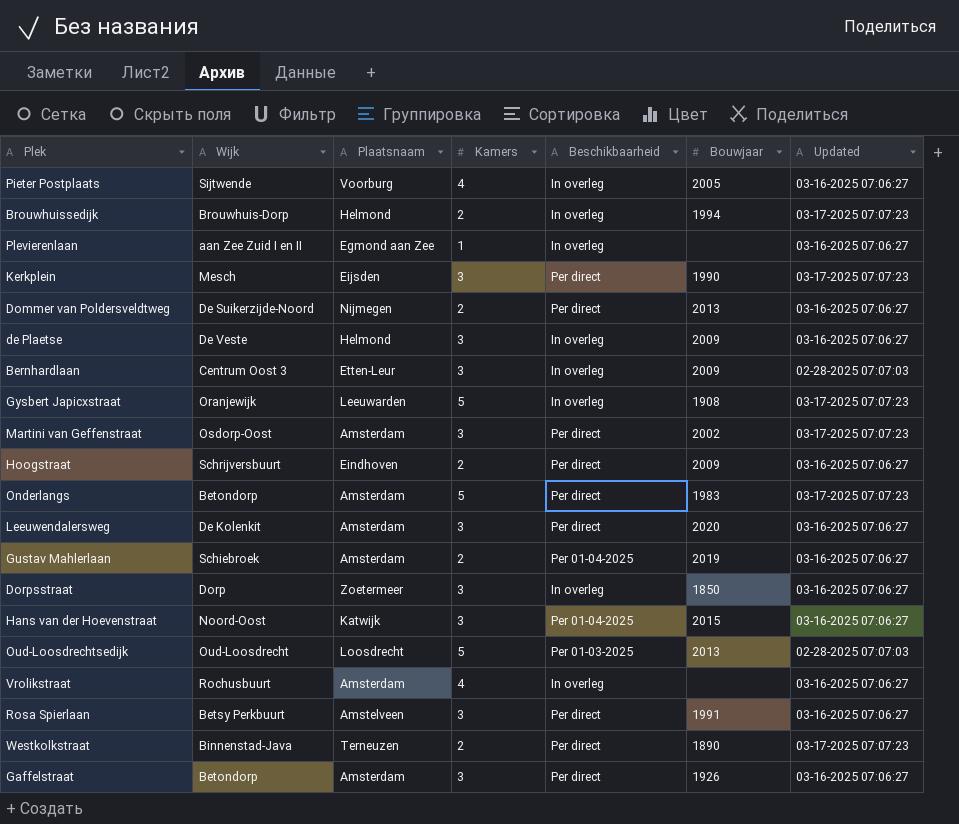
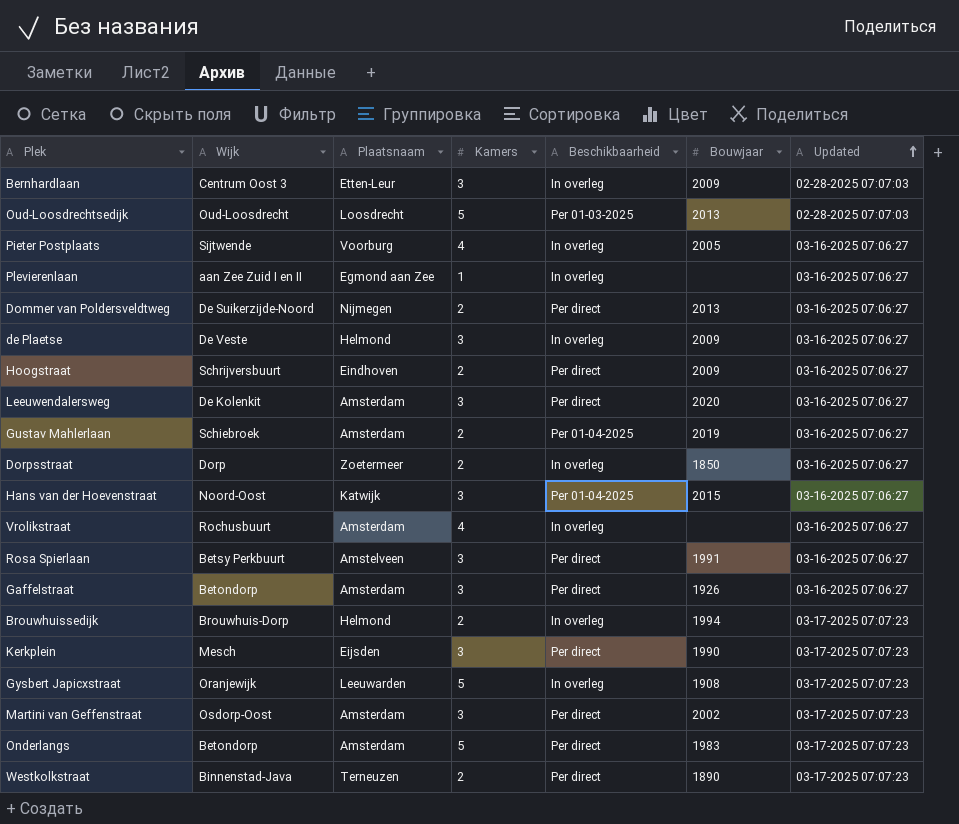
row order: none -> Updated ascending
Dorpsstraat | Kamers: 3 -> 2

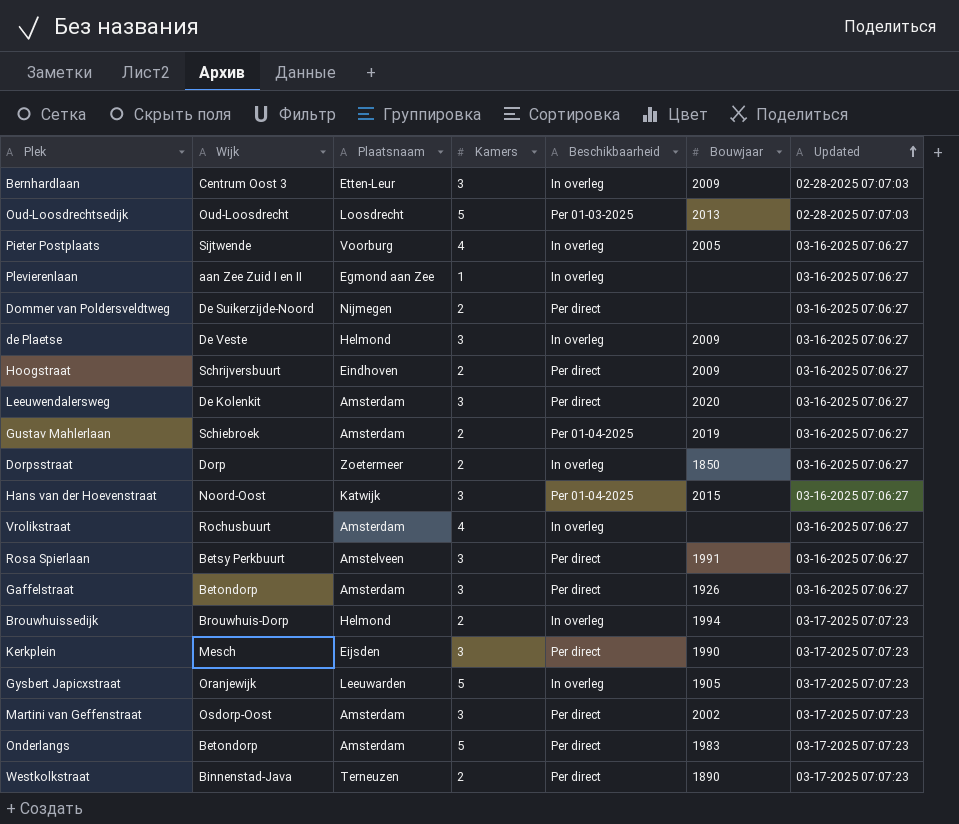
Dommer van Poldersveldtweg | Bouwjaar: 2013 -> none
Gysbert Japicxstraat | Bouwjaar: 1908 -> 1905

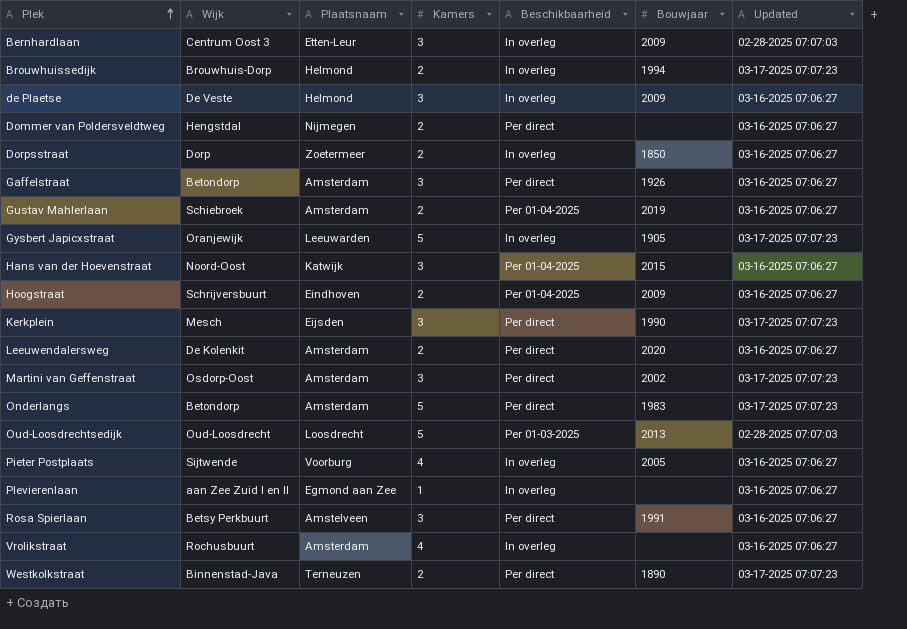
row order: Updated ascending -> Plek ascending
Dommer van Poldersveldtweg | Wijk: De Suikerzijde-Noord -> Hengstdal
Hoogstraat | Beschikbaarheid: Per direct -> Per 01-04-2025
Leeuwendalersweg | Kamers: 3 -> 2

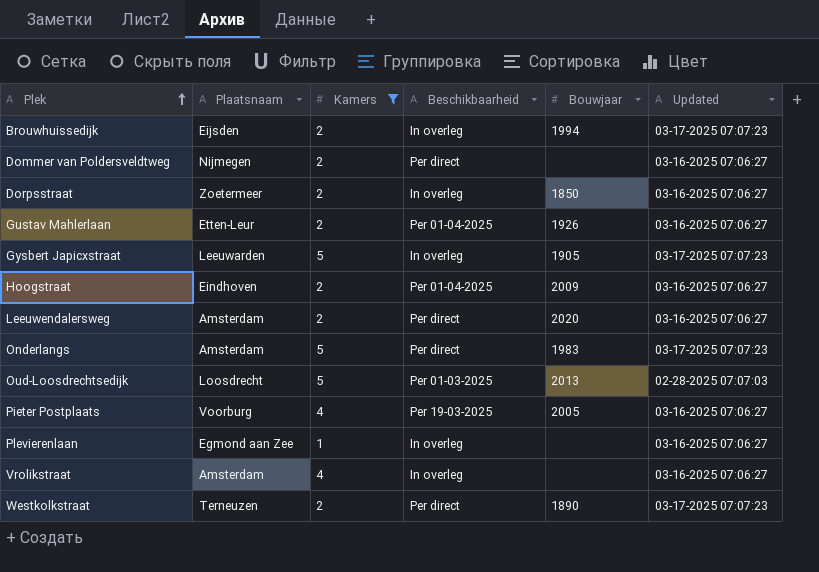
filter: none -> Kamers != 3
column Wijk | position: 2 -> none
Brouwhuissedijk | Plaatsnaam: Helmond -> Eijsden
Gustav Mahlerlaan | Plaatsnaam: Amsterdam -> Etten-Leur
Gustav Mahlerlaan | Bouwjaar: 2019 -> 1926
Pieter Postplaats | Beschikbaarheid: In overleg -> Per 19-03-2025

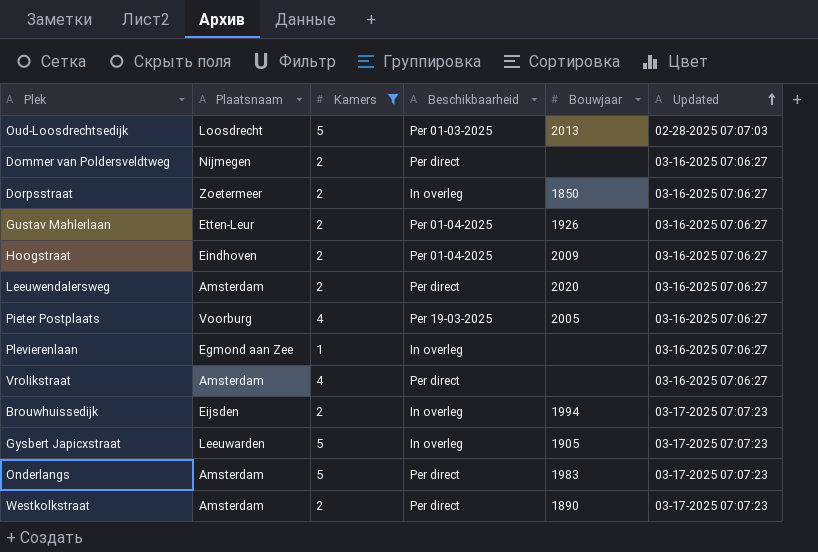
row order: Plek ascending -> Updated ascending
Vrolikstraat | Beschikbaarheid: In overleg -> Per direct
Westkolkstraat | Plaatsnaam: Terneuzen -> Amsterdam

